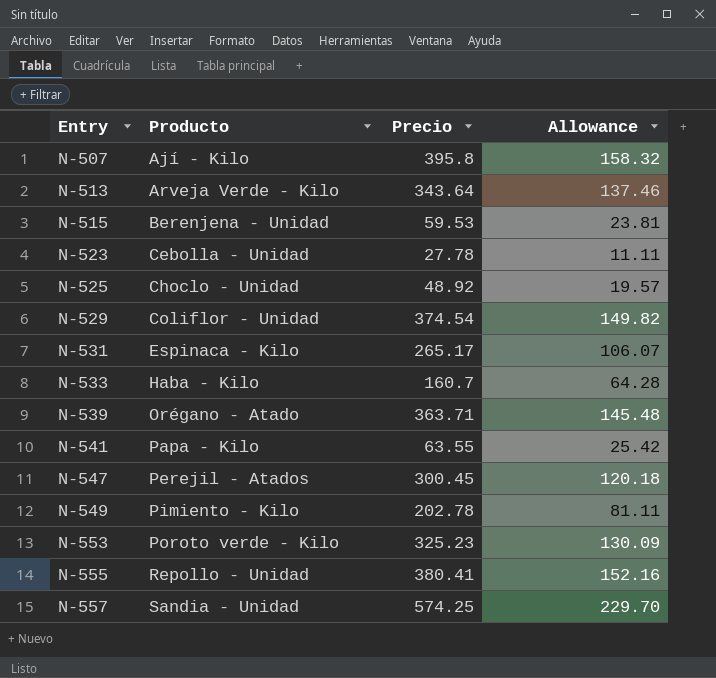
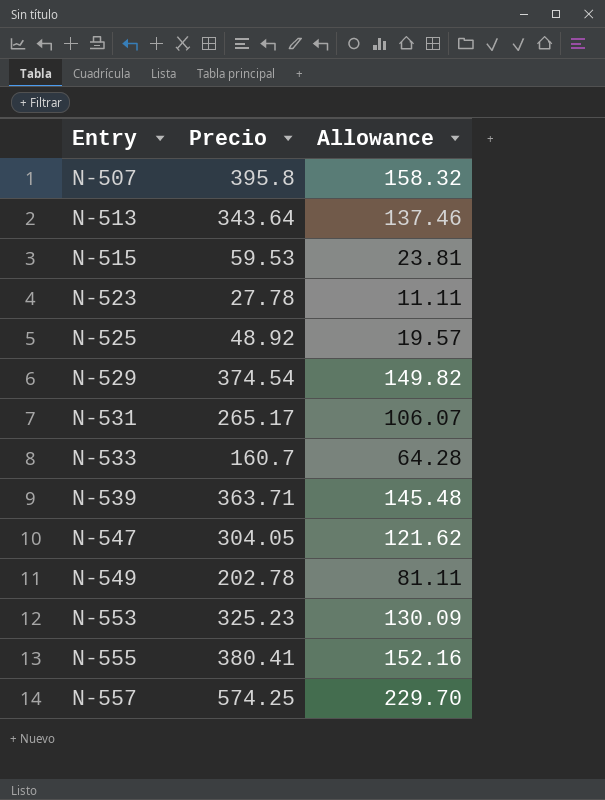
column Producto | position: 2 -> none
row N-541: Papa - Kilo | 63.55 | 25.42 -> none
N-547 | Precio: 300.45 -> 304.05
N-547 | Allowance: 120.18 -> 121.62

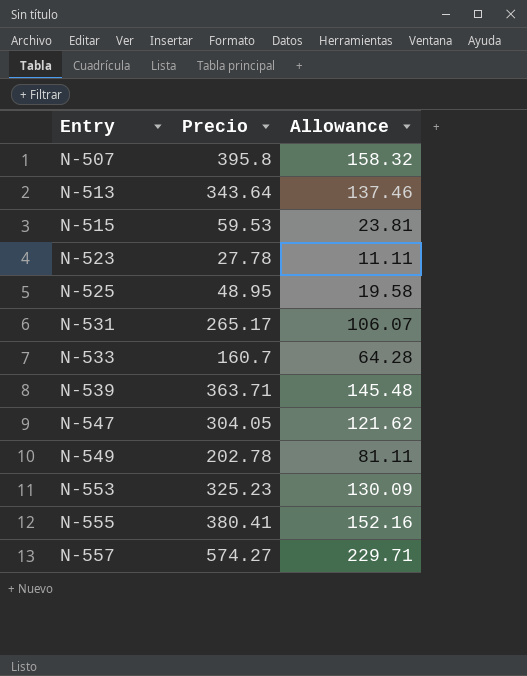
row N-529: 374.54 | 149.82 -> none
N-525 | Precio: 48.92 -> 48.95
N-525 | Allowance: 19.57 -> 19.58
N-557 | Precio: 574.25 -> 574.27
N-557 | Allowance: 229.70 -> 229.71

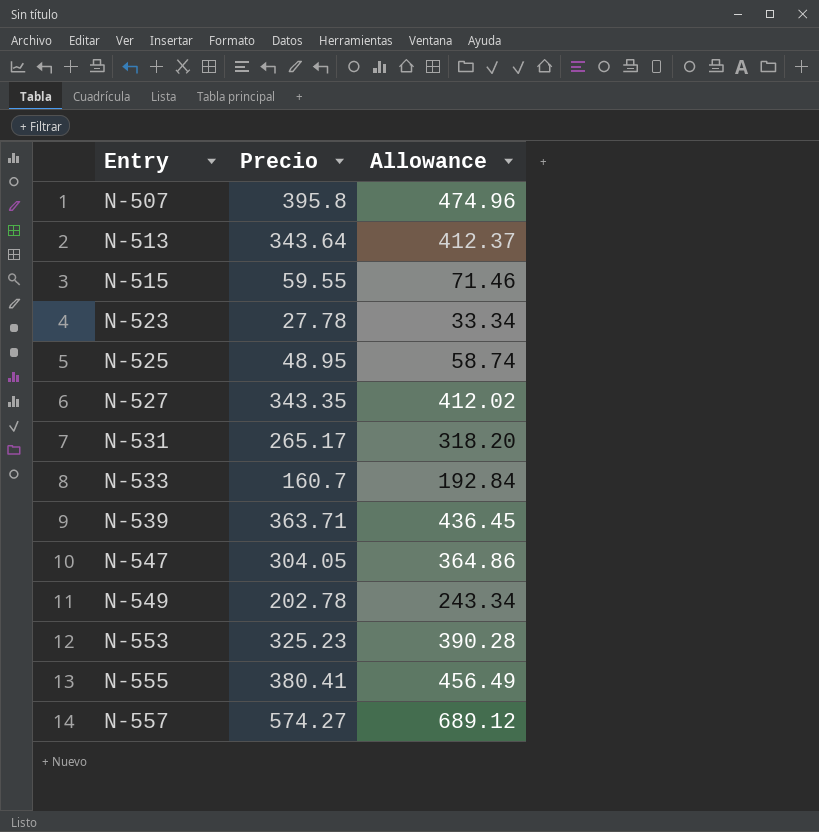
column Allowance | formula: [Precio] * 0.4 -> [Precio] * 1.2
N-515 | Precio: 59.53 -> 59.55
row N-527: none -> 343.35 | 412.02

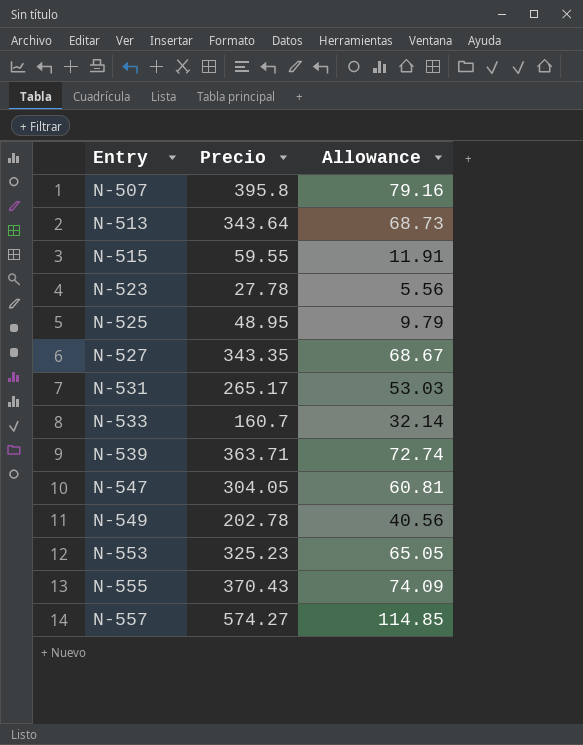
column Allowance | formula: [Precio] * 1.2 -> [Precio] * 0.2
N-555 | Precio: 380.41 -> 370.43

